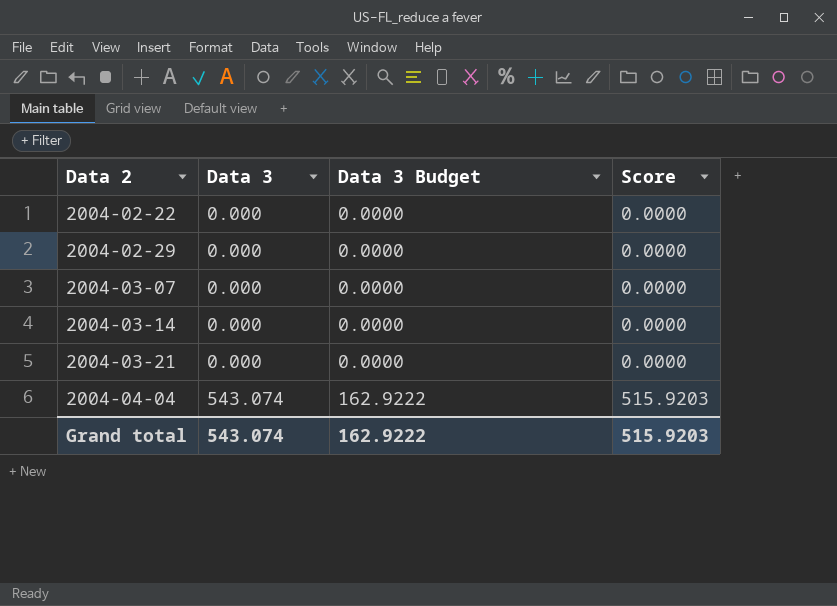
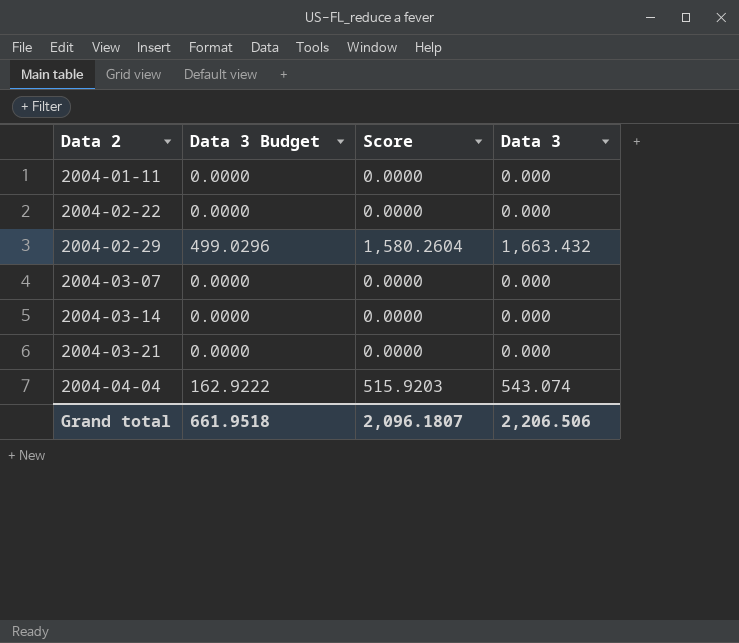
column Data 3 | position: 2 -> 4
row 2004-01-11: none -> 0.0000 | 0.0000 | 0.000
2004-02-29 | Data 3 Budget: 0.0000 -> 499.0296
2004-02-29 | Score: 0.0000 -> 1,580.2604
2004-02-29 | Data 3: 0.000 -> 1,663.432
Grand total | Data 3 Budget: 162.9222 -> 661.9518
Grand total | Score: 515.9203 -> 2,096.1807
Grand total | Data 3: 543.074 -> 2,206.506

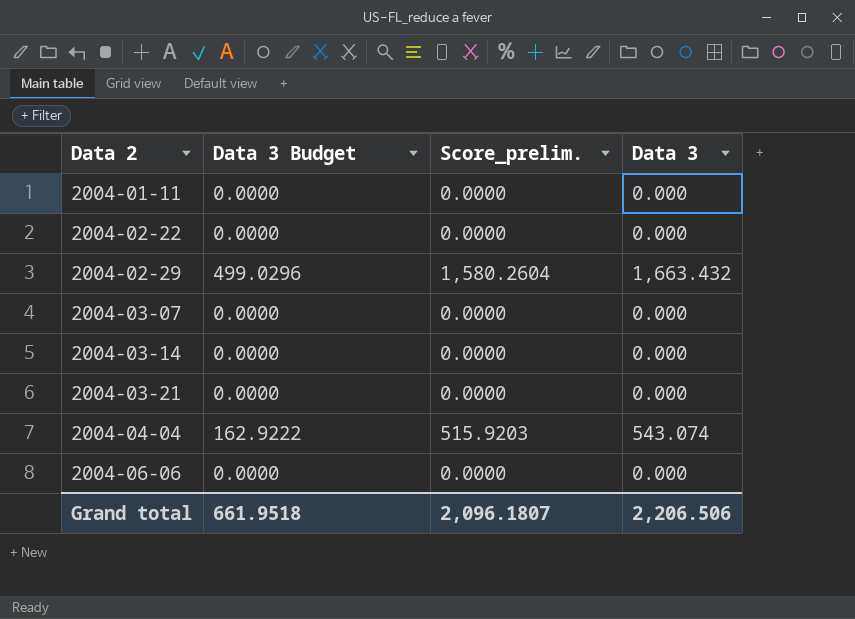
column name: Score -> Score_prelim.
row 2004-06-06: none -> 0.0000 | 0.0000 | 0.000

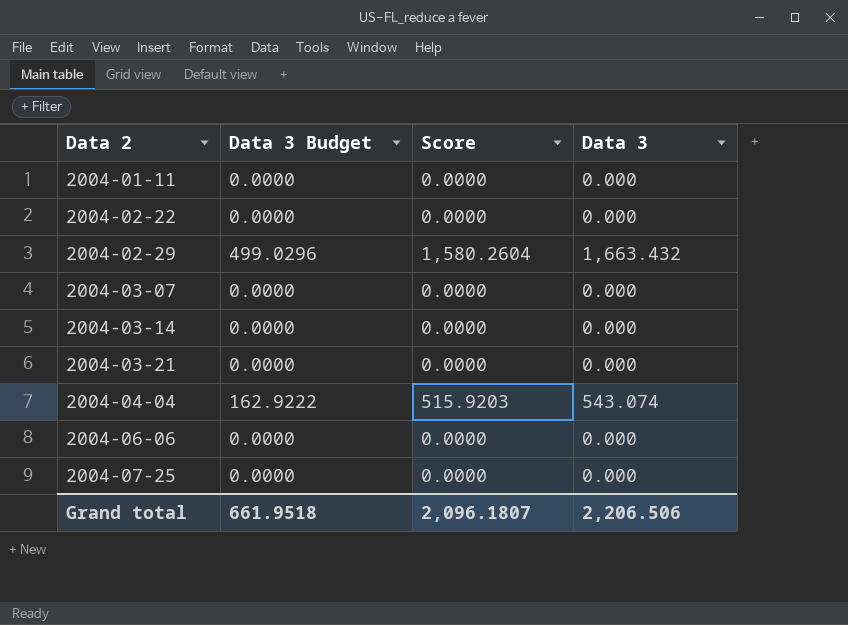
column name: Score_prelim. -> Score
row 2004-07-25: none -> 0.0000 | 0.0000 | 0.000

